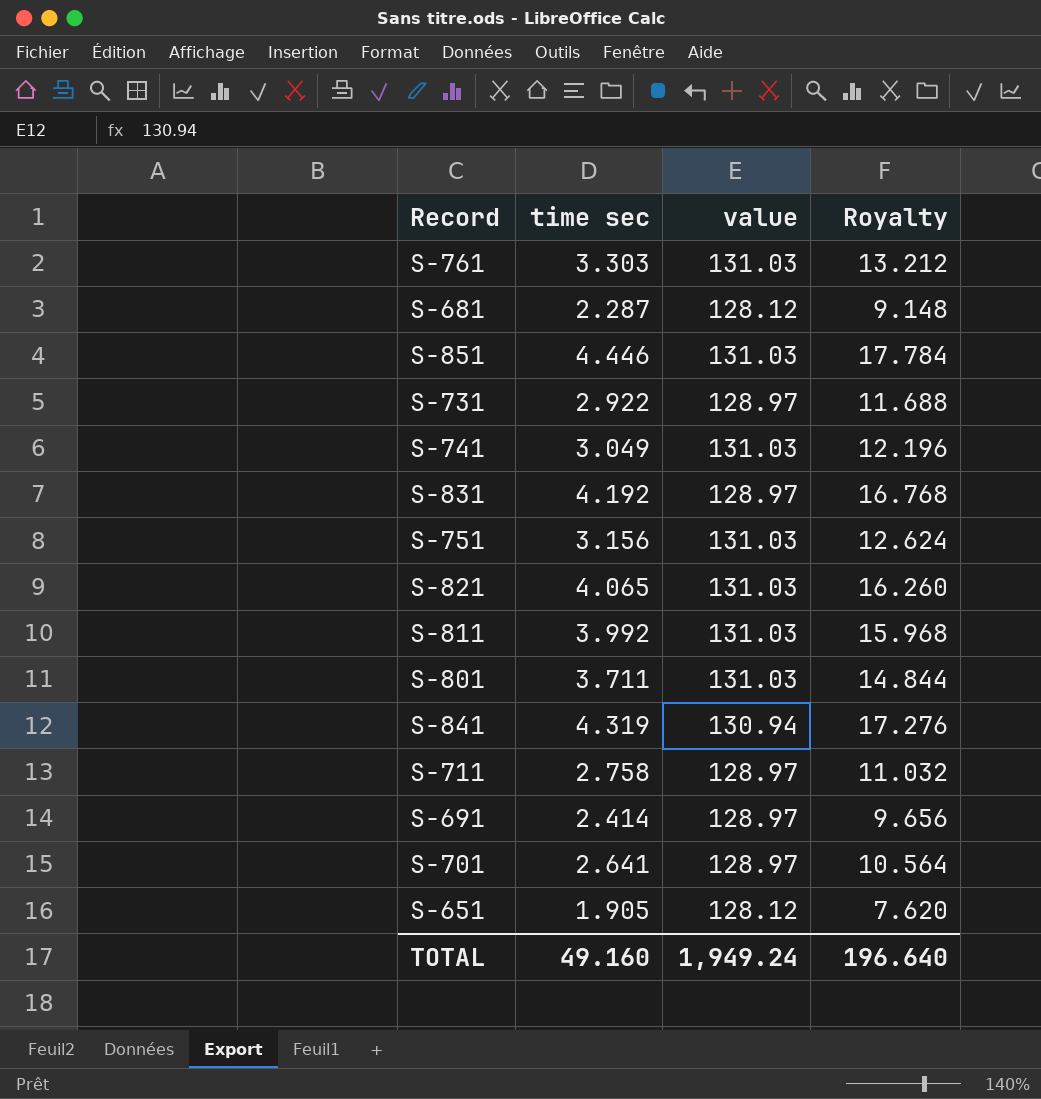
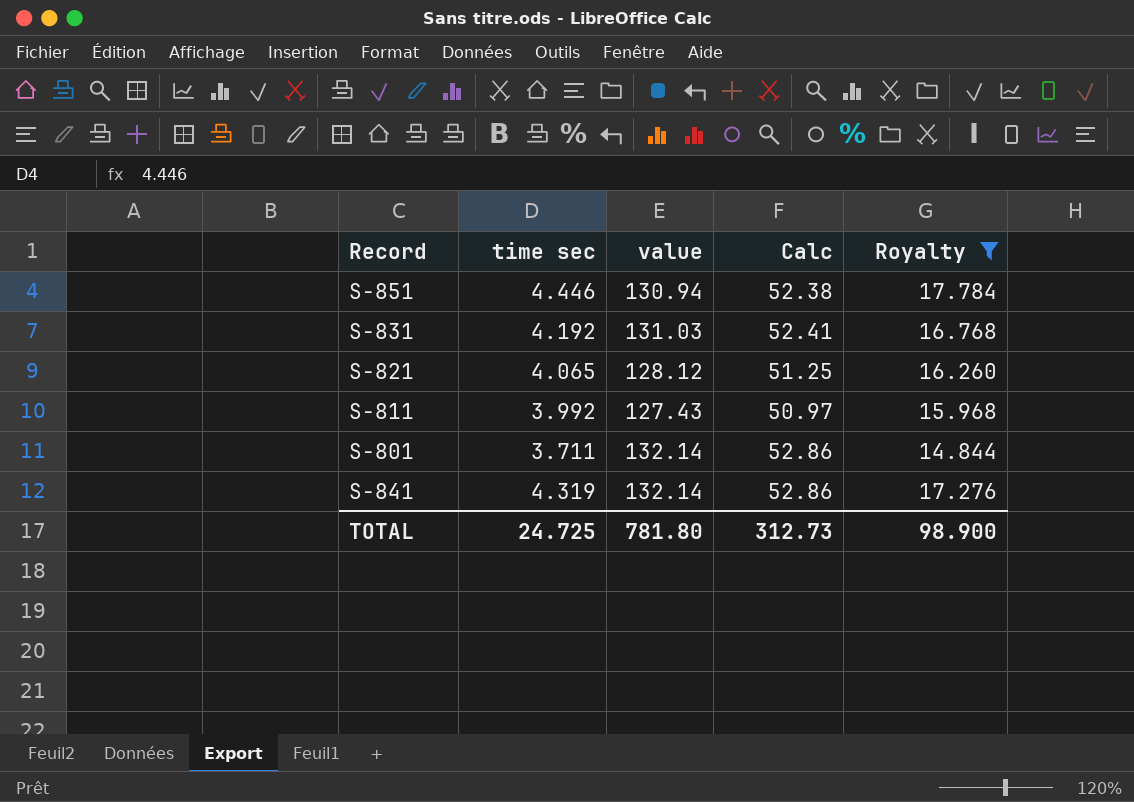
filter: none -> Royalty >= 14.844
column Calc | formula: none -> [value] * 0.4
S-851 | value: 131.03 -> 130.94
S-831 | value: 128.97 -> 131.03
S-821 | value: 131.03 -> 128.12
S-811 | value: 131.03 -> 127.43
S-801 | value: 131.03 -> 132.14
S-841 | value: 130.94 -> 132.14
TOTAL | time sec: 49.160 -> 24.725
TOTAL | value: 1,949.24 -> 781.80
TOTAL | Royalty: 196.640 -> 98.900

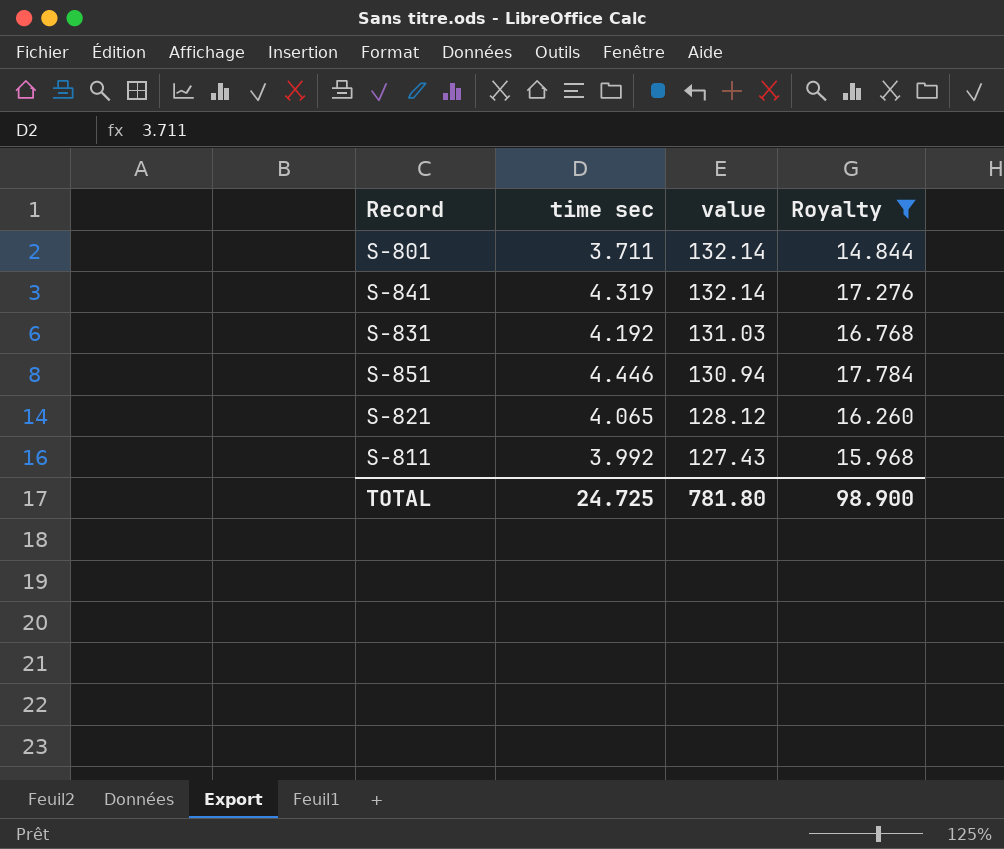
row order: none -> value descending
column Calc | formula: [value] * 0.4 -> none

